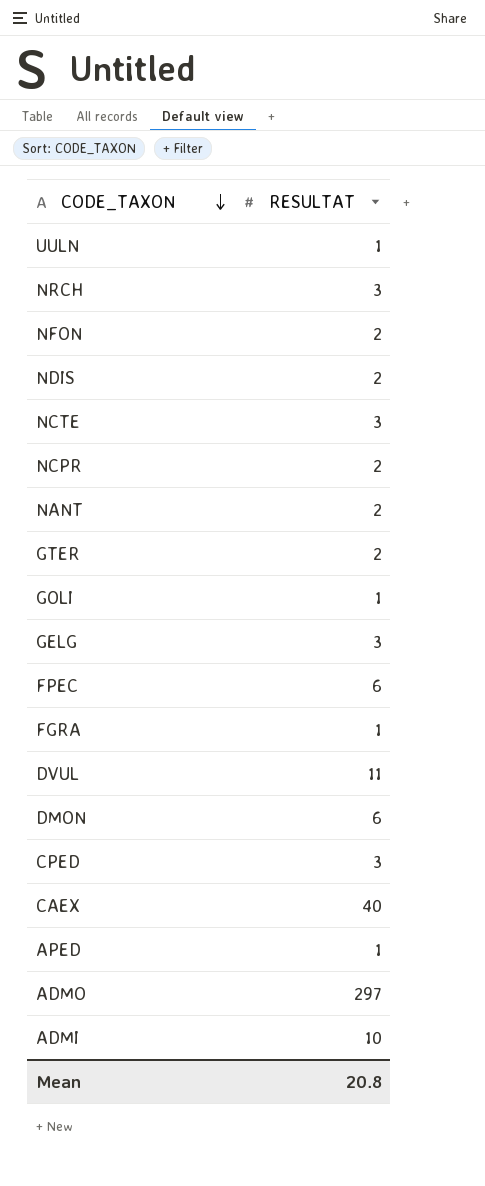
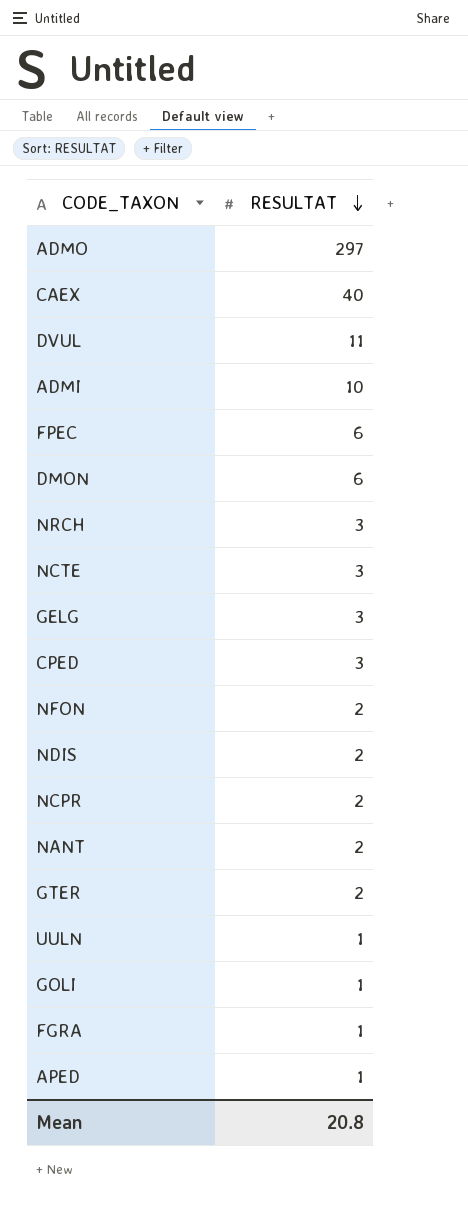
row order: CODE_TAXON descending -> RESULTAT descending

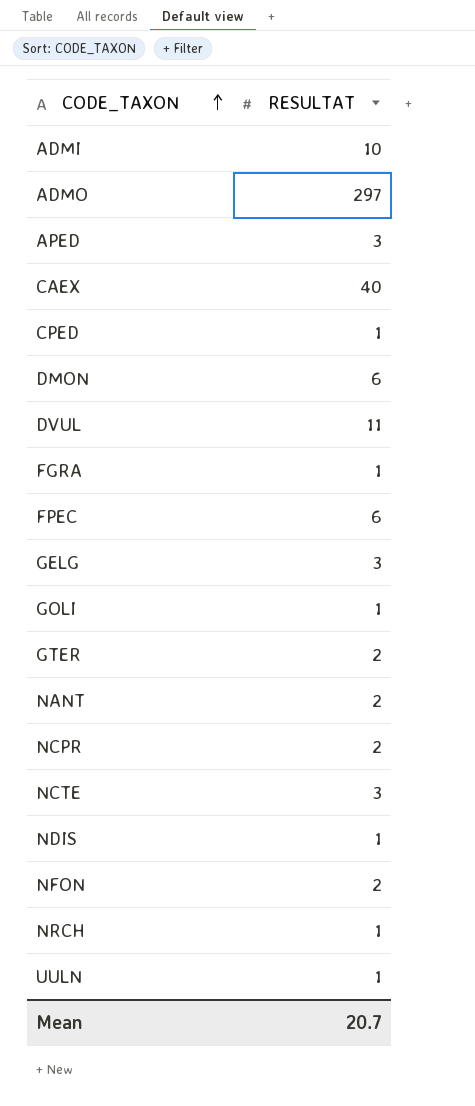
row order: RESULTAT descending -> CODE_TAXON ascending
APED | RESULTAT: 1 -> 3
CPED | RESULTAT: 3 -> 1
NDIS | RESULTAT: 2 -> 1
NRCH | RESULTAT: 3 -> 1
Mean | RESULTAT: 20.8 -> 20.7

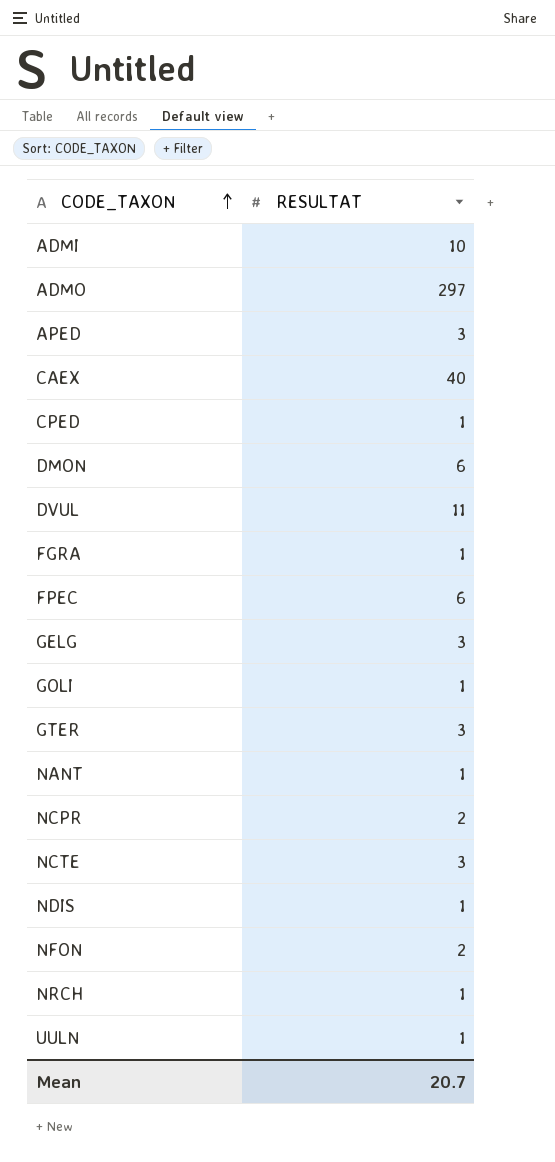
GTER | RESULTAT: 2 -> 3
NANT | RESULTAT: 2 -> 1

